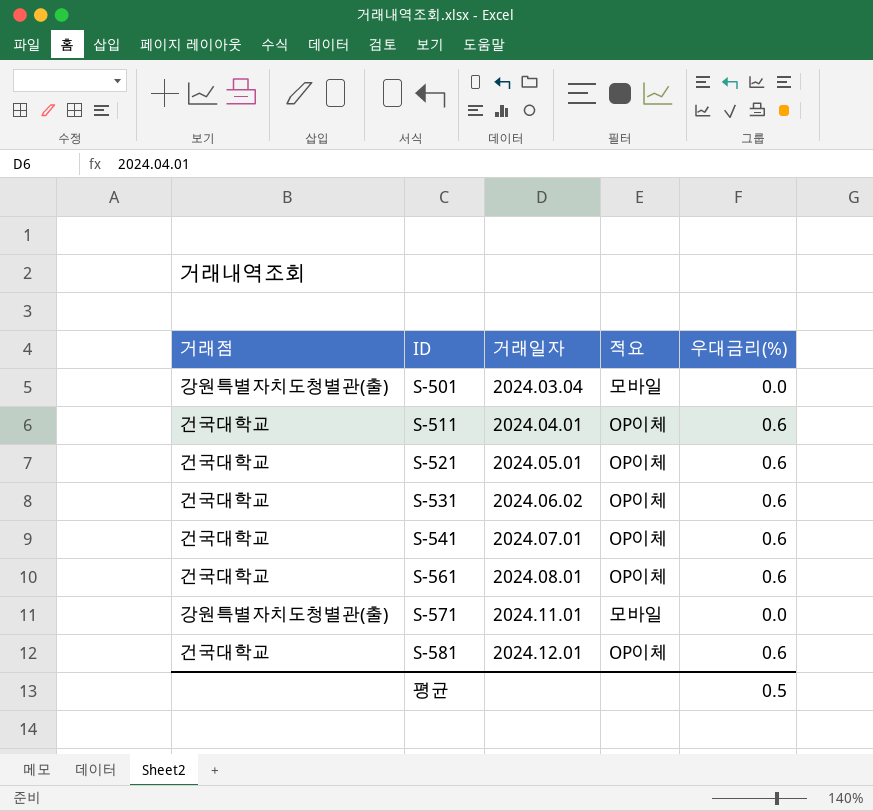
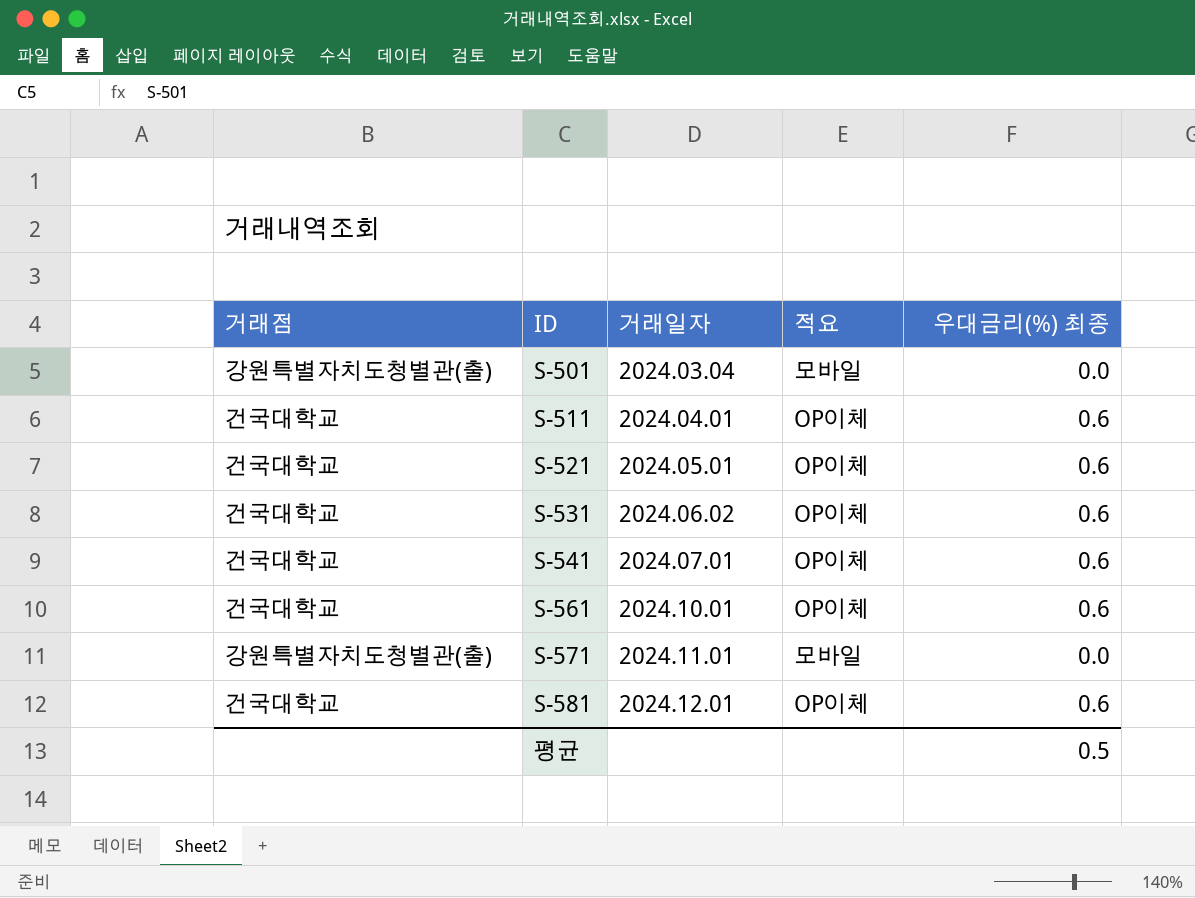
column name: 우대금리(%) -> 우대금리(%) 최종
S-561 | 거래일자: 2024.08.01 -> 2024.10.01

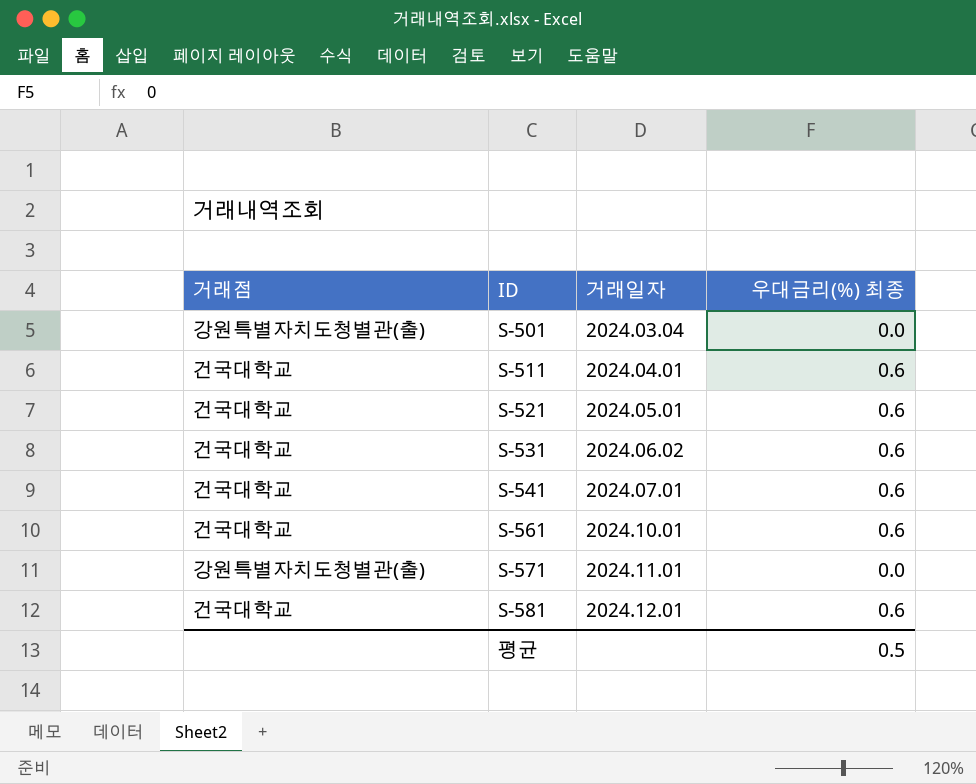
column 적요 | position: 4 -> none

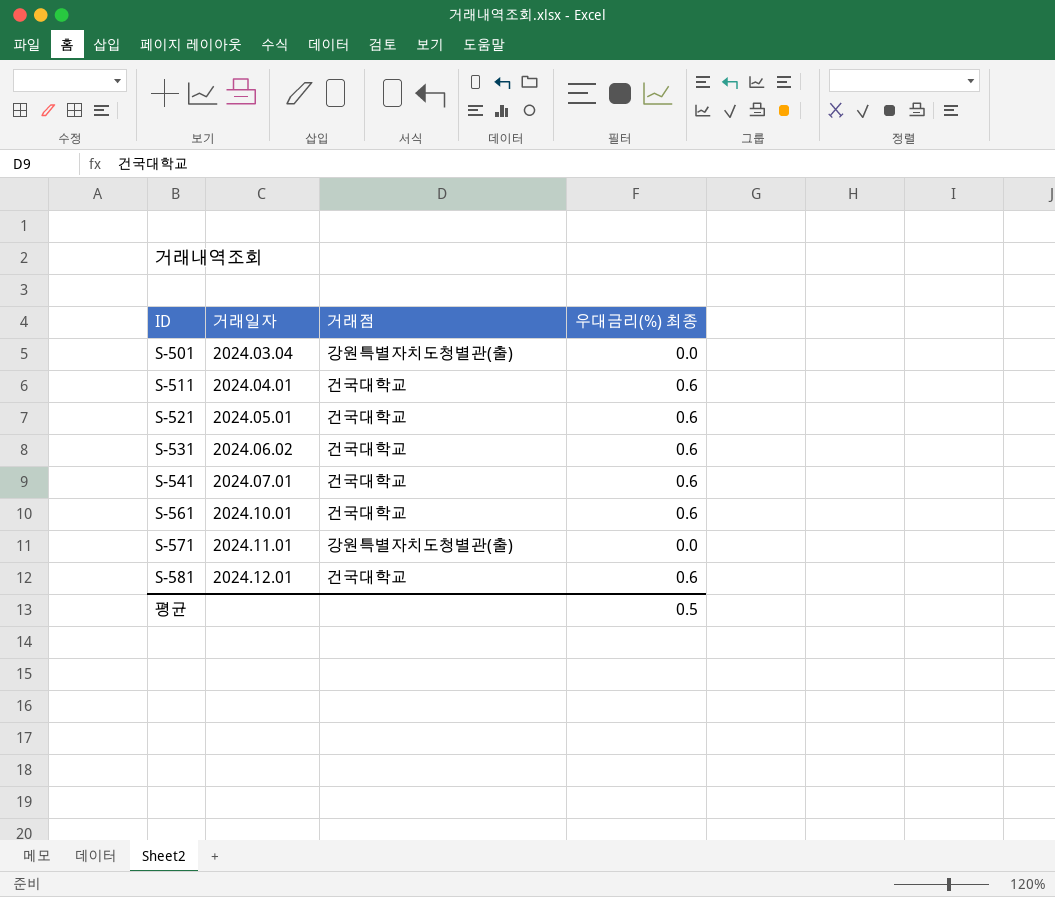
column 거래점 | position: 1 -> 3

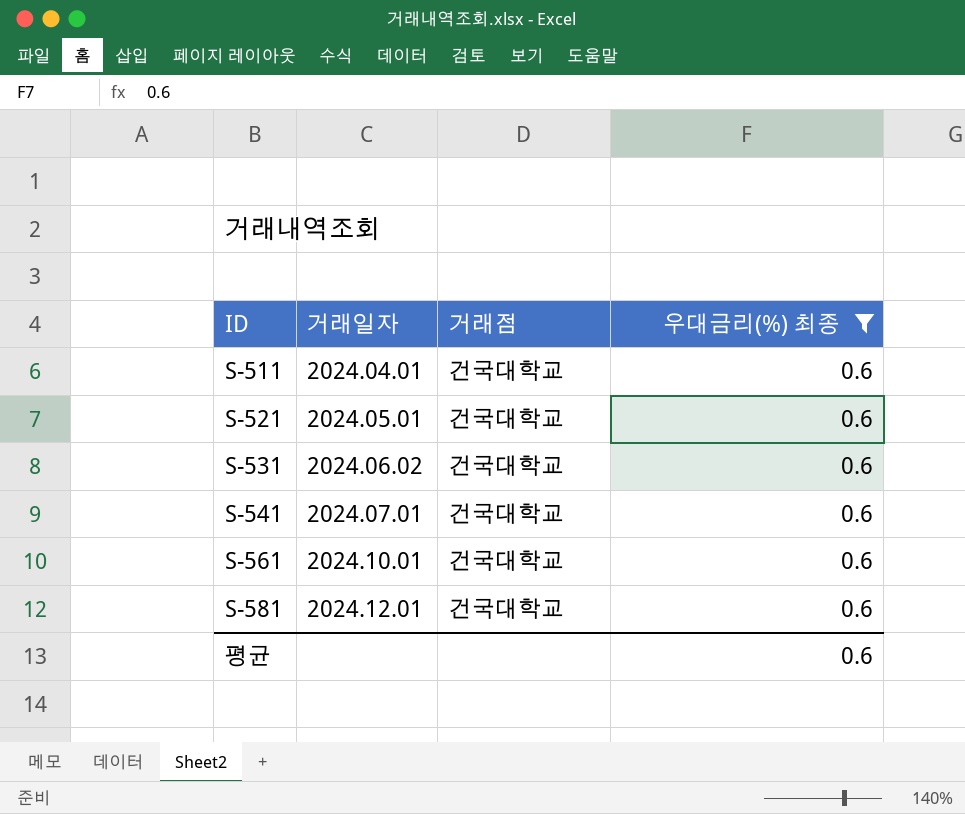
filter: none -> 우대금리(%) 최종 = 0.6
평균 | 우대금리(%) 최종: 0.5 -> 0.6

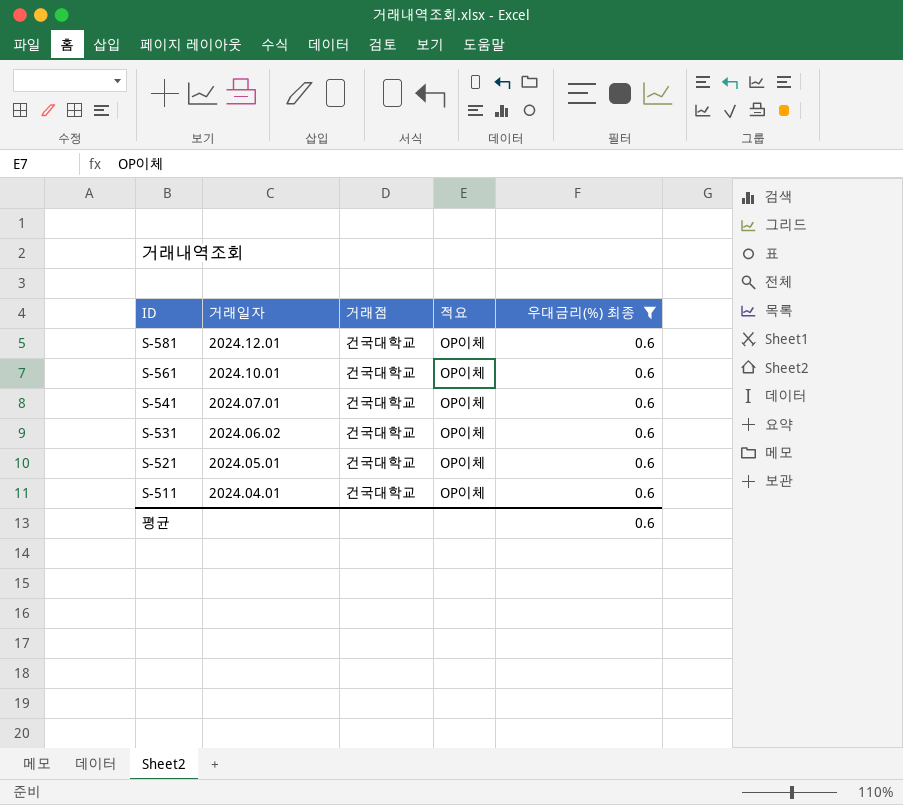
row order: ID ascending -> ID descending
column 적요 | position: none -> 4

